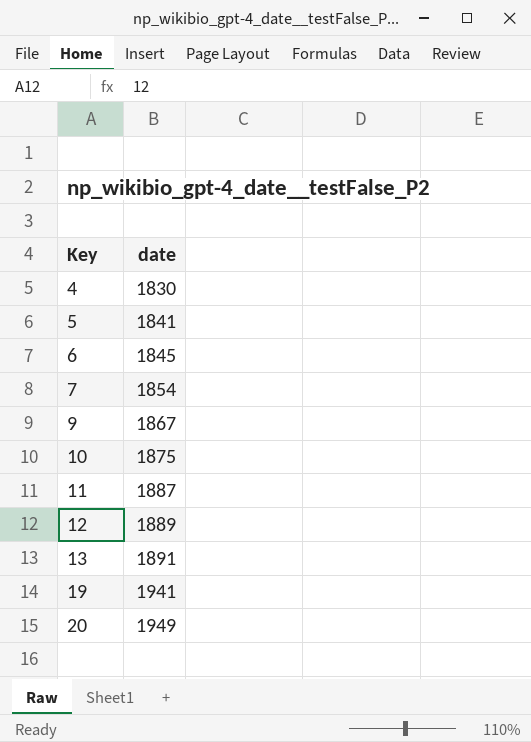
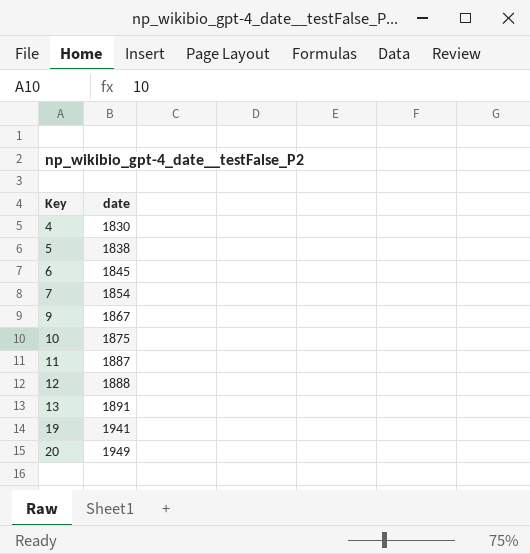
5 | date: 1841 -> 1838
12 | date: 1889 -> 1888

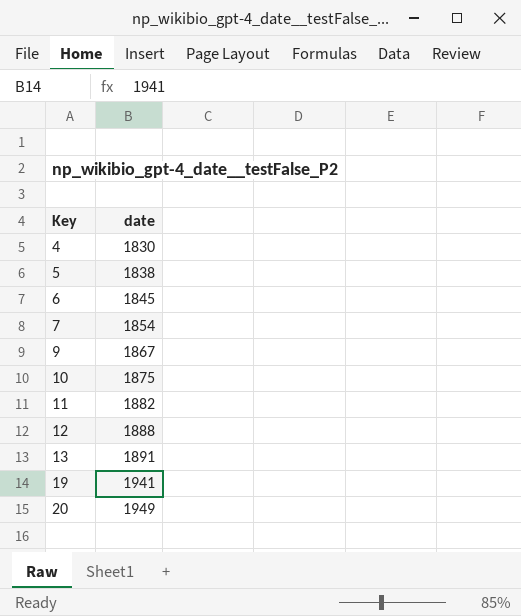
11 | date: 1887 -> 1882

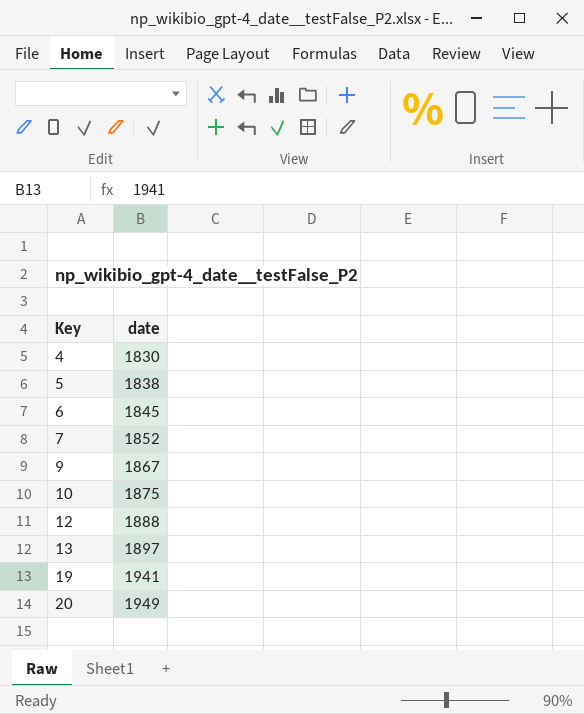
row 11: 1882 -> none
7 | date: 1854 -> 1852
13 | date: 1891 -> 1897

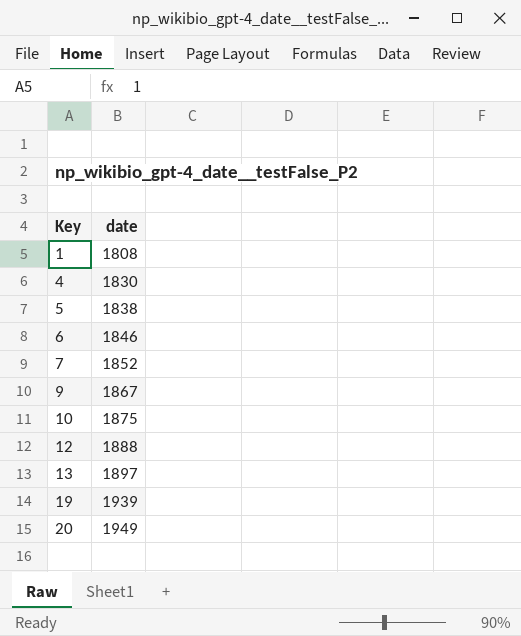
row 1: none -> 1808
6 | date: 1845 -> 1846
19 | date: 1941 -> 1939

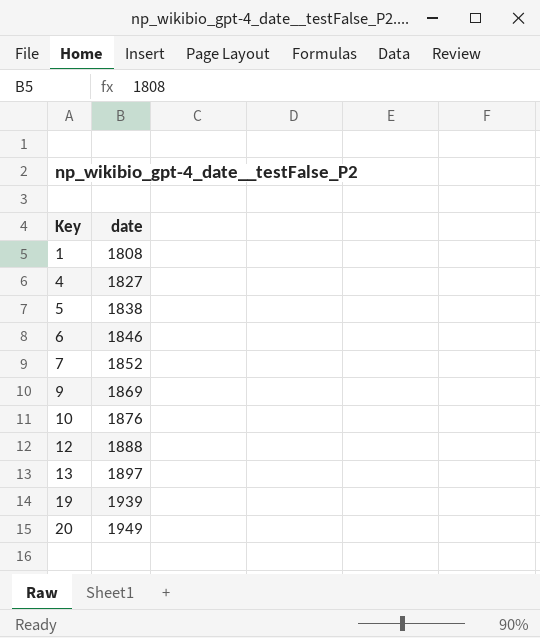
4 | date: 1830 -> 1827
9 | date: 1867 -> 1869
10 | date: 1875 -> 1876

